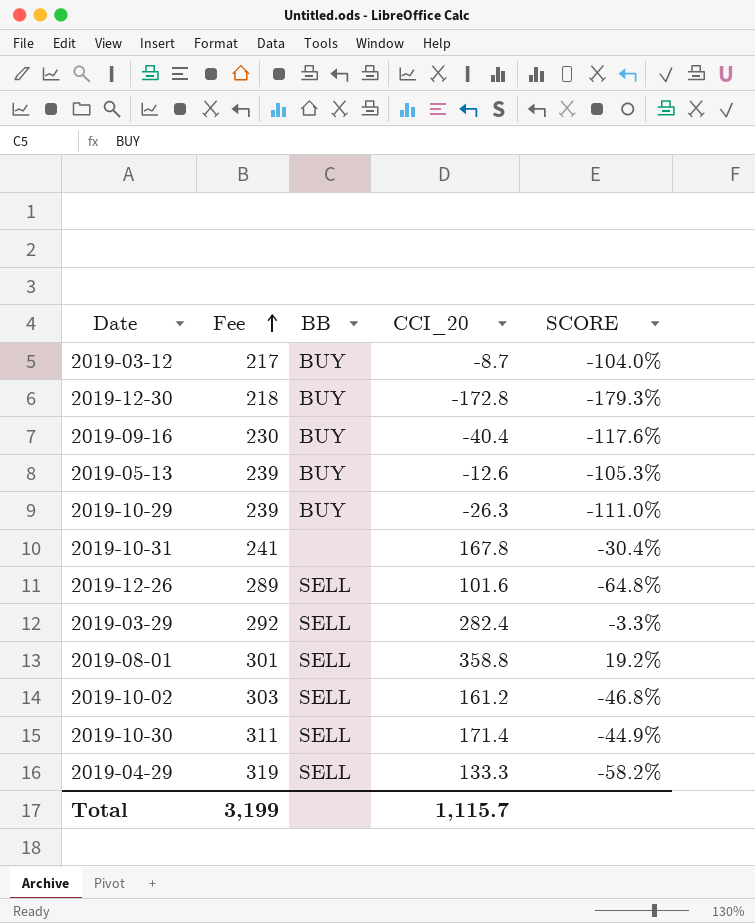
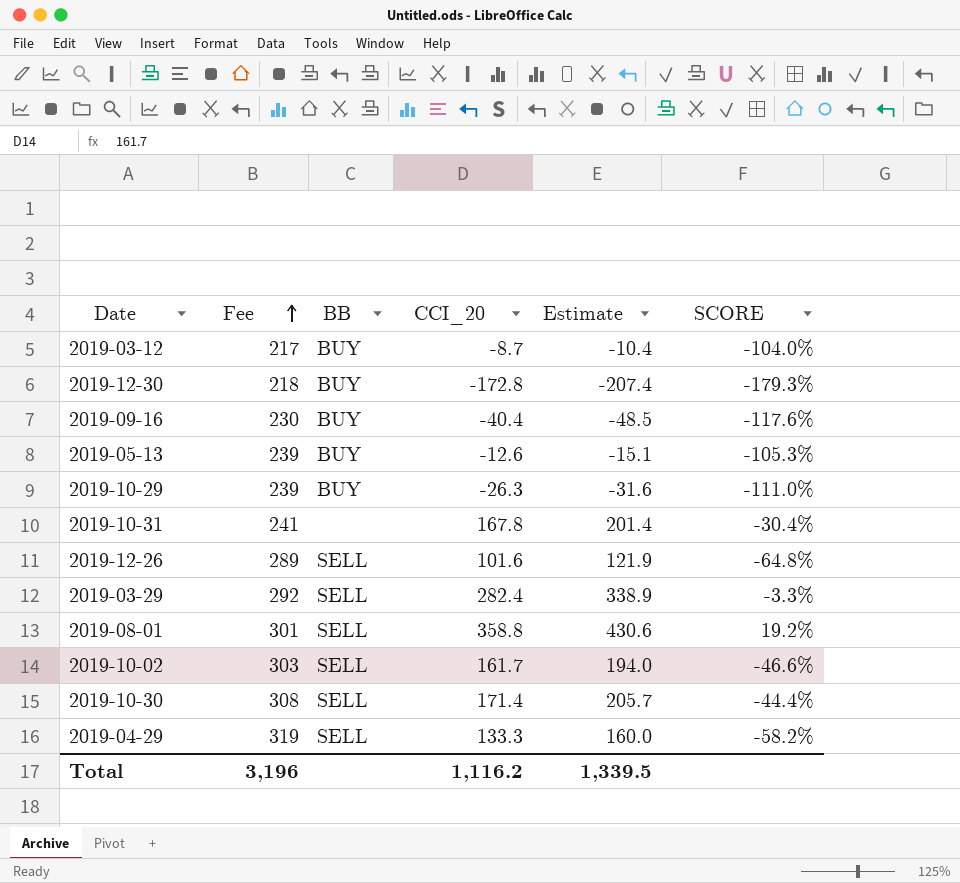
column Estimate | formula: none -> [CCI_20] * 1.2
2019-10-02 | CCI_20: 161.2 -> 161.7
2019-10-02 | SCORE: -46.8% -> -46.6%
2019-10-30 | Fee: 311 -> 308
2019-10-30 | SCORE: -44.9% -> -44.4%
Total | Fee: 3,199 -> 3,196
Total | CCI_20: 1,115.7 -> 1,116.2

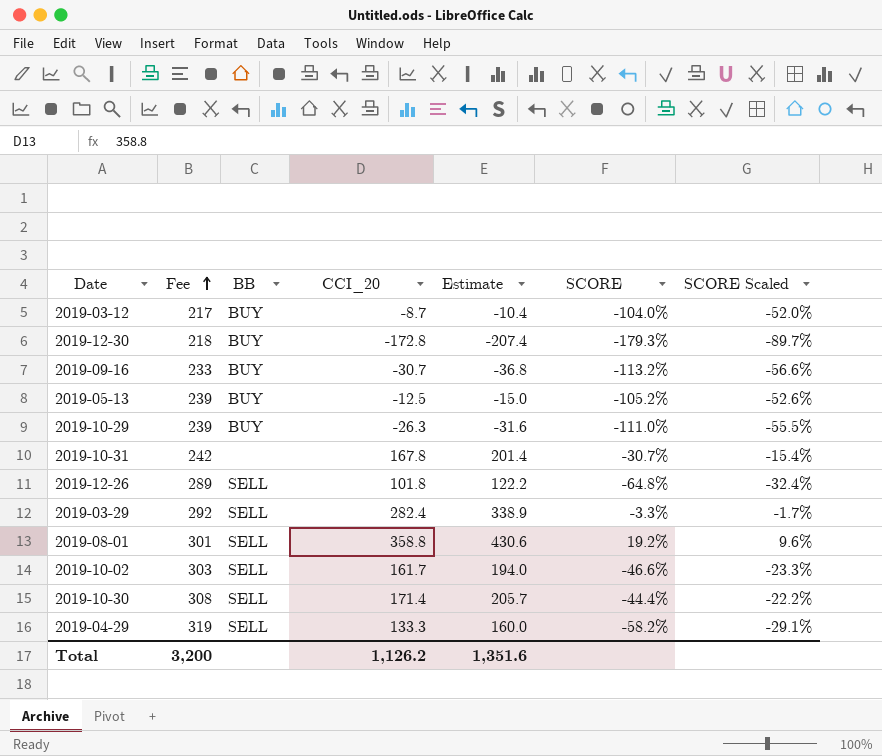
column SCORE Scaled | formula: none -> [SCORE] * 0.5
2019-09-16 | Fee: 230 -> 233
2019-09-16 | CCI_20: -40.4 -> -30.7
2019-09-16 | Estimate: -48.5 -> -36.8
2019-09-16 | SCORE: -117.6% -> -113.2%
2019-05-13 | CCI_20: -12.6 -> -12.5
2019-05-13 | Estimate: -15.1 -> -15.0
2019-05-13 | SCORE: -105.3% -> -105.2%
2019-10-31 | Fee: 241 -> 242
2019-10-31 | SCORE: -30.4% -> -30.7%
2019-12-26 | CCI_20: 101.6 -> 101.8
2019-12-26 | Estimate: 121.9 -> 122.2
Total | Fee: 3,196 -> 3,200
Total | CCI_20: 1,116.2 -> 1,126.2
Total | Estimate: 1,339.5 -> 1,351.6

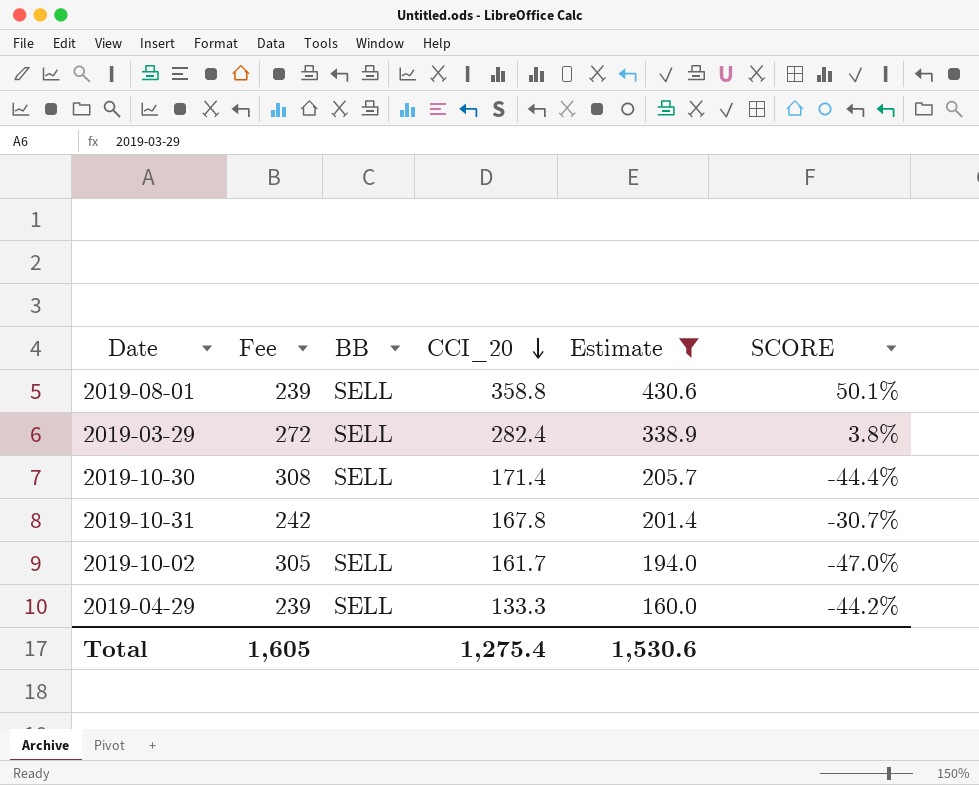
filter: none -> Estimate >= 160.0
row order: Fee ascending -> CCI_20 descending
column SCORE Scaled | formula: [SCORE] * 0.5 -> none
2019-08-01 | Fee: 301 -> 239
2019-08-01 | SCORE: 19.2% -> 50.1%
2019-03-29 | Fee: 292 -> 272
2019-03-29 | SCORE: -3.3% -> 3.8%
2019-10-02 | Fee: 303 -> 305
2019-10-02 | SCORE: -46.6% -> -47.0%
2019-04-29 | Fee: 319 -> 239
2019-04-29 | SCORE: -58.2% -> -44.2%
Total | Fee: 3,200 -> 1,605
Total | CCI_20: 1,126.2 -> 1,275.4
Total | Estimate: 1,351.6 -> 1,530.6

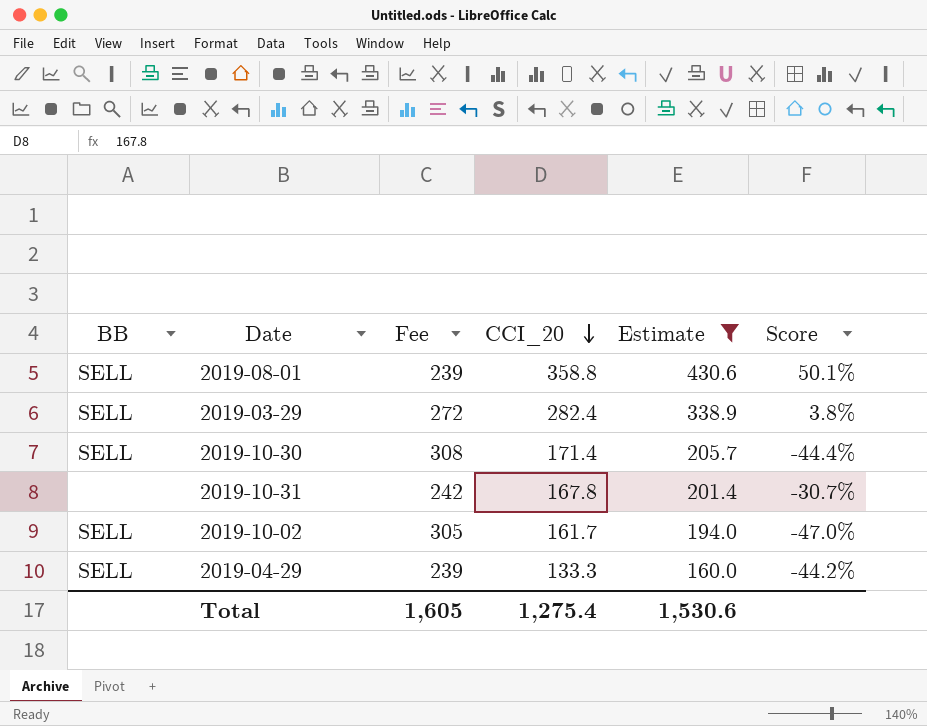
column BB | position: 3 -> 1
column name: SCORE -> Score

